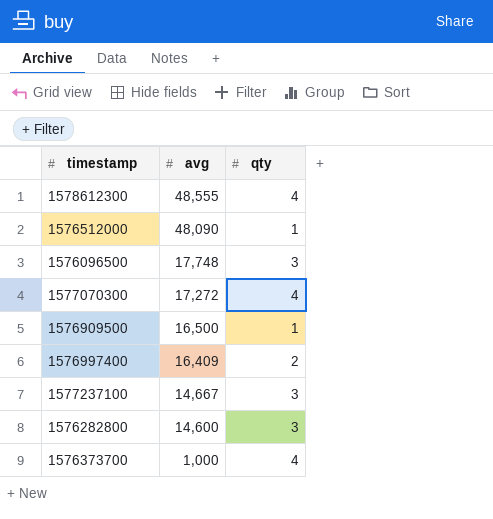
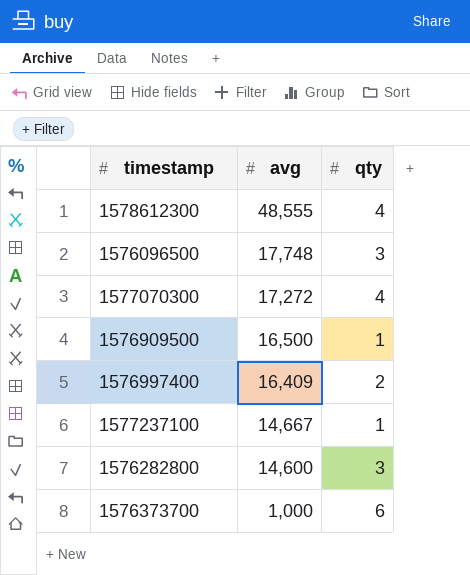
row 1576512000: 48,090 | 1 -> none
1577237100 | qty: 3 -> 1
1576373700 | qty: 4 -> 6

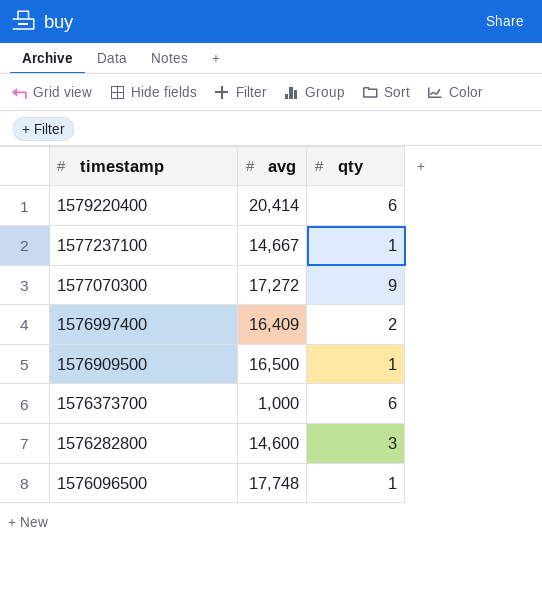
row order: avg descending -> timestamp descending
row 1578612300: 48,555 | 4 -> none
row 1579220400: none -> 20,414 | 6
1577070300 | qty: 4 -> 9
1576096500 | qty: 3 -> 1

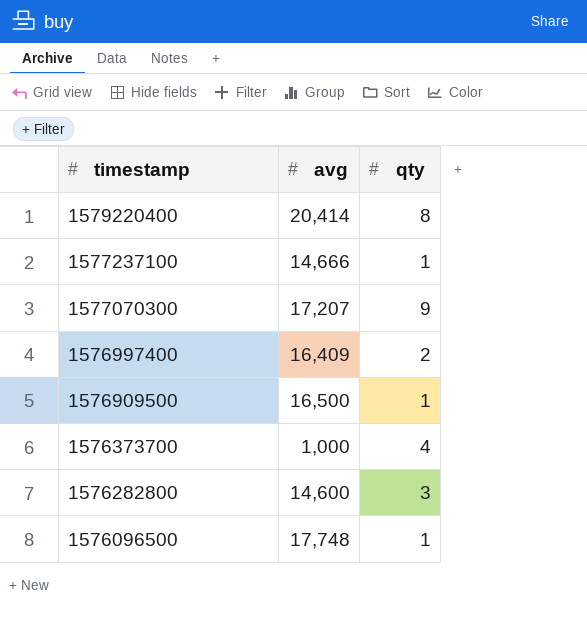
1579220400 | qty: 6 -> 8
1577237100 | avg: 14,667 -> 14,666
1577070300 | avg: 17,272 -> 17,207
1576373700 | qty: 6 -> 4

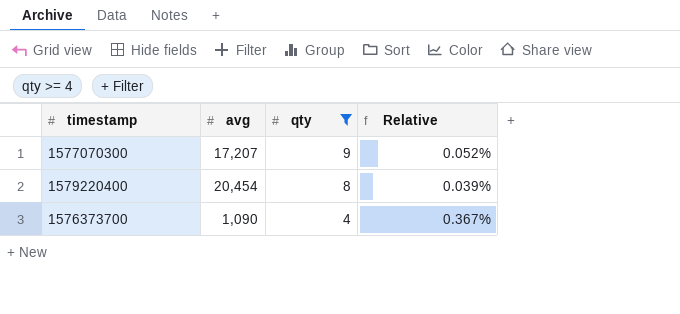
filter: none -> qty >= 4
row order: timestamp descending -> qty descending
column Relative | formula: none -> [qty] / [avg]
1579220400 | avg: 20,414 -> 20,454
1576373700 | avg: 1,000 -> 1,090

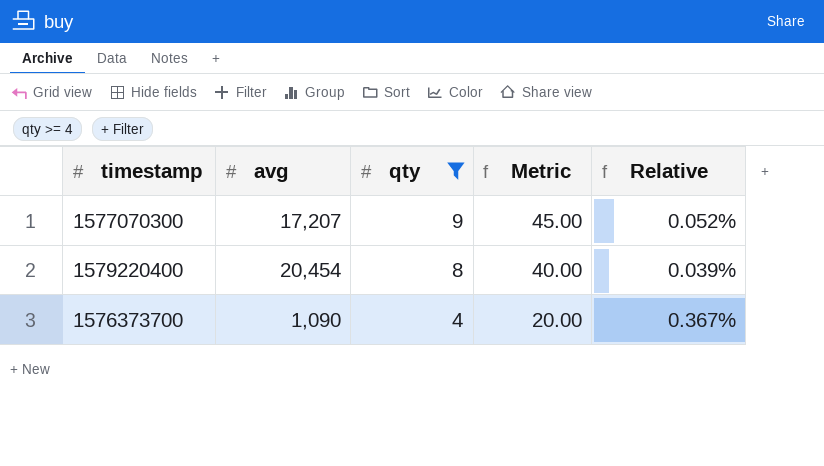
column Metric | formula: none -> [qty] * 5

